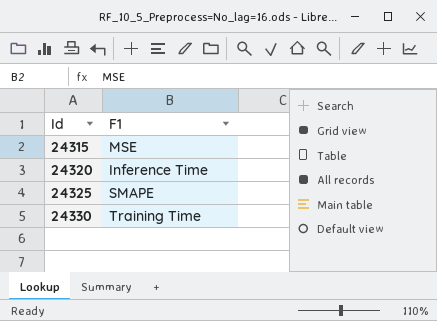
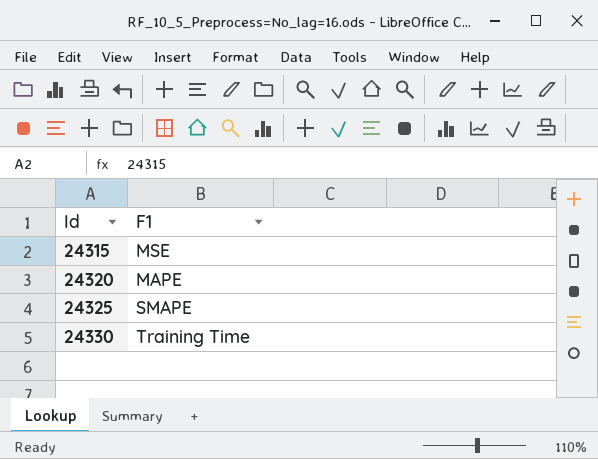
24320 | F1: Inference Time -> MAPE

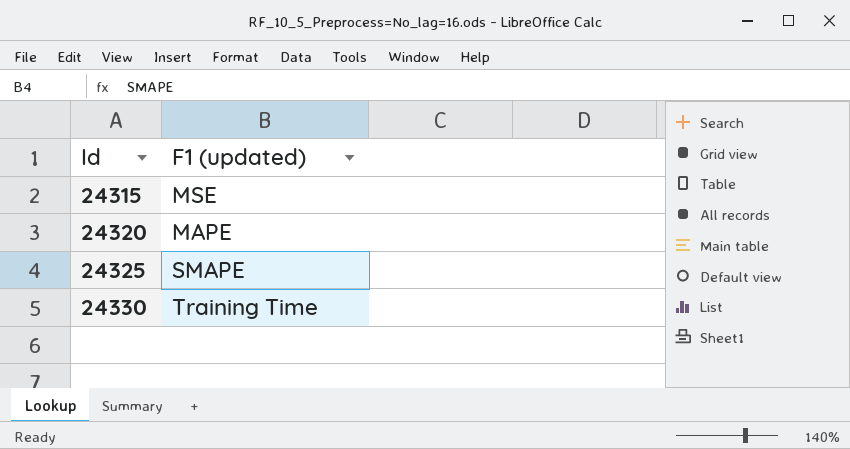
column name: F1 -> F1 (updated)

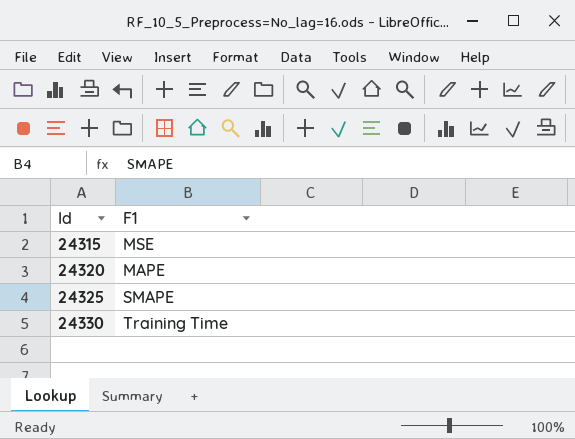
column name: F1 (updated) -> F1

